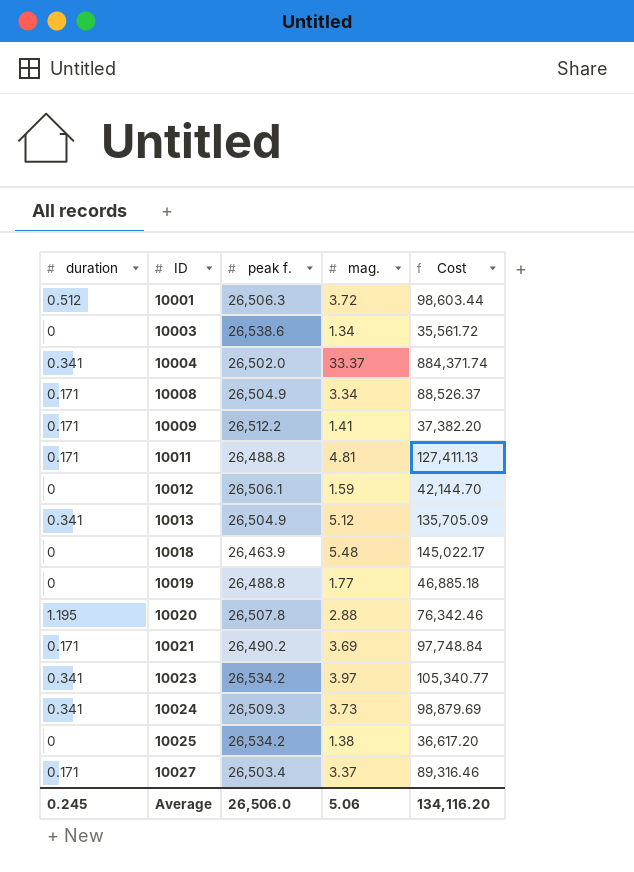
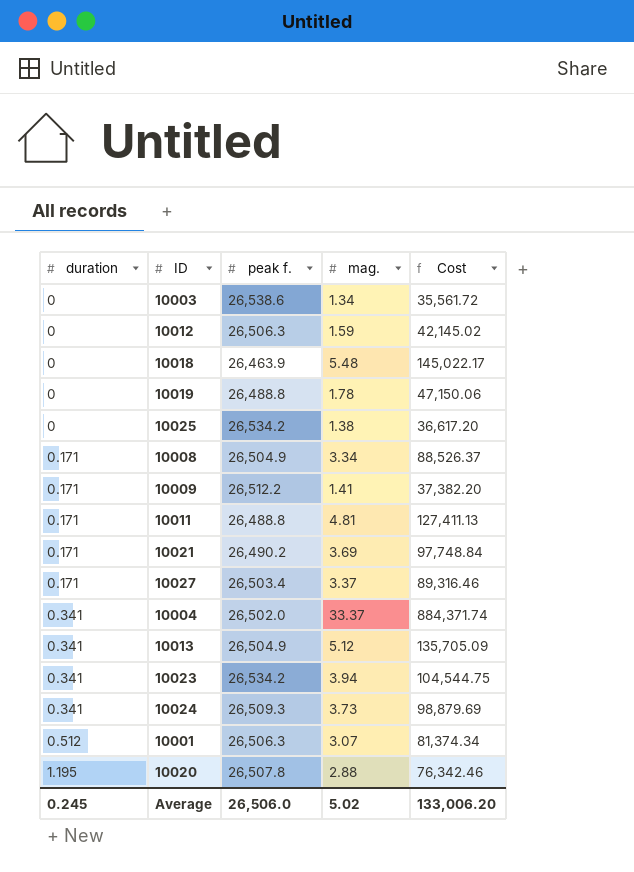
row order: ID ascending -> duration ascending
10012 | peak f.: 26,506.1 -> 26,506.3
10012 | Cost: 42,144.70 -> 42,145.02
10019 | mag.: 1.77 -> 1.78
10019 | Cost: 46,885.18 -> 47,150.06
10023 | mag.: 3.97 -> 3.94
10023 | Cost: 105,340.77 -> 104,544.75
10001 | mag.: 3.72 -> 3.07
10001 | Cost: 98,603.44 -> 81,374.34
Average | mag.: 5.06 -> 5.02
Average | Cost: 134,116.20 -> 133,006.20

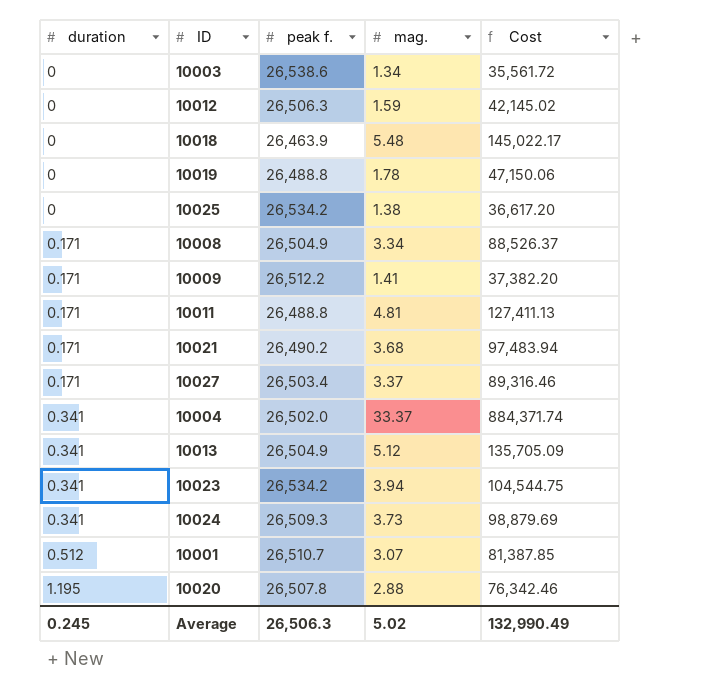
10021 | mag.: 3.69 -> 3.68
10021 | Cost: 97,748.84 -> 97,483.94
10001 | peak f.: 26,506.3 -> 26,510.7
10001 | Cost: 81,374.34 -> 81,387.85
Average | peak f.: 26,506.0 -> 26,506.3
Average | Cost: 133,006.20 -> 132,990.49

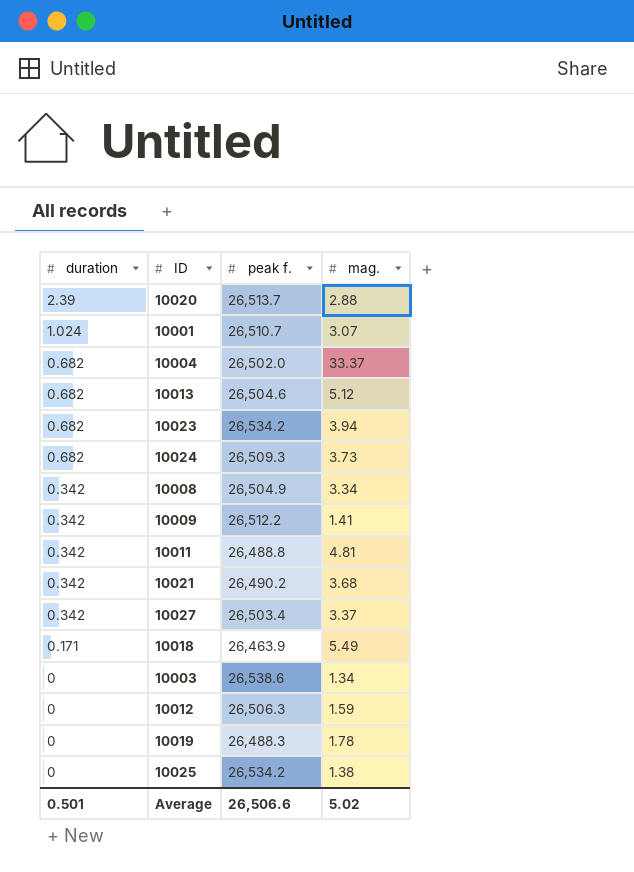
row order: duration ascending -> duration descending
column Cost | formula: [peak f.] * [mag.] -> none
10020 | duration: 1.195 -> 2.39
10020 | peak f.: 26,507.8 -> 26,513.7
10001 | duration: 0.512 -> 1.024
10004 | duration: 0.341 -> 0.682
10013 | duration: 0.341 -> 0.682
10013 | peak f.: 26,504.9 -> 26,504.6
10023 | duration: 0.341 -> 0.682
10024 | duration: 0.341 -> 0.682
10008 | duration: 0.171 -> 0.342
10009 | duration: 0.171 -> 0.342
10011 | duration: 0.171 -> 0.342
10021 | duration: 0.171 -> 0.342
10027 | duration: 0.171 -> 0.342
10018 | duration: 0 -> 0.171
10018 | mag.: 5.48 -> 5.49
10019 | peak f.: 26,488.8 -> 26,488.3
Average | duration: 0.245 -> 0.501
Average | peak f.: 26,506.3 -> 26,506.6

